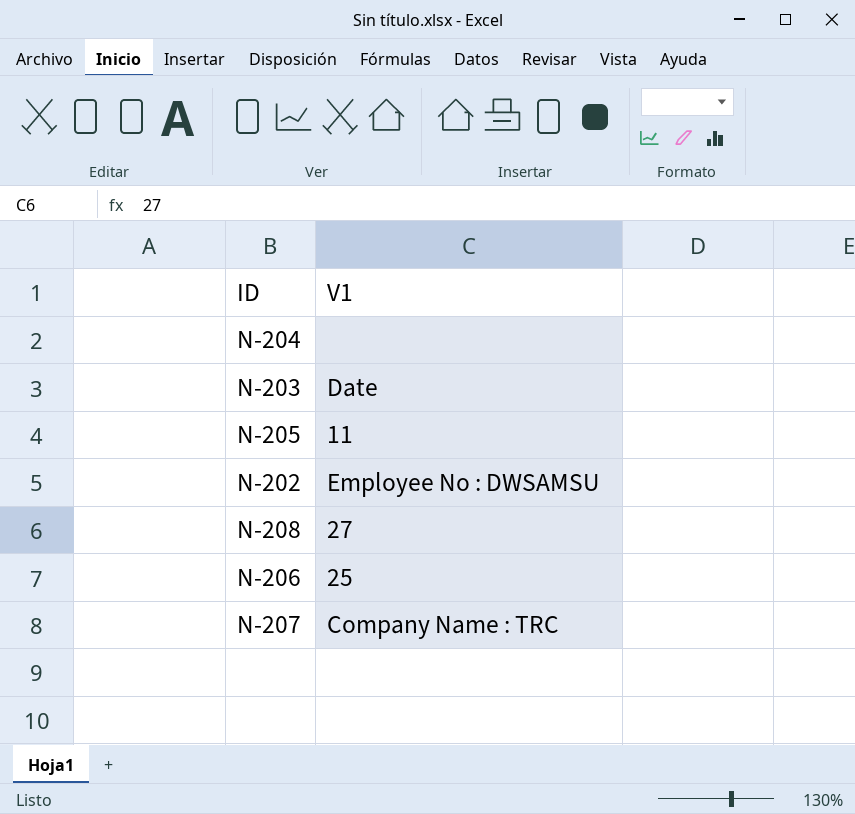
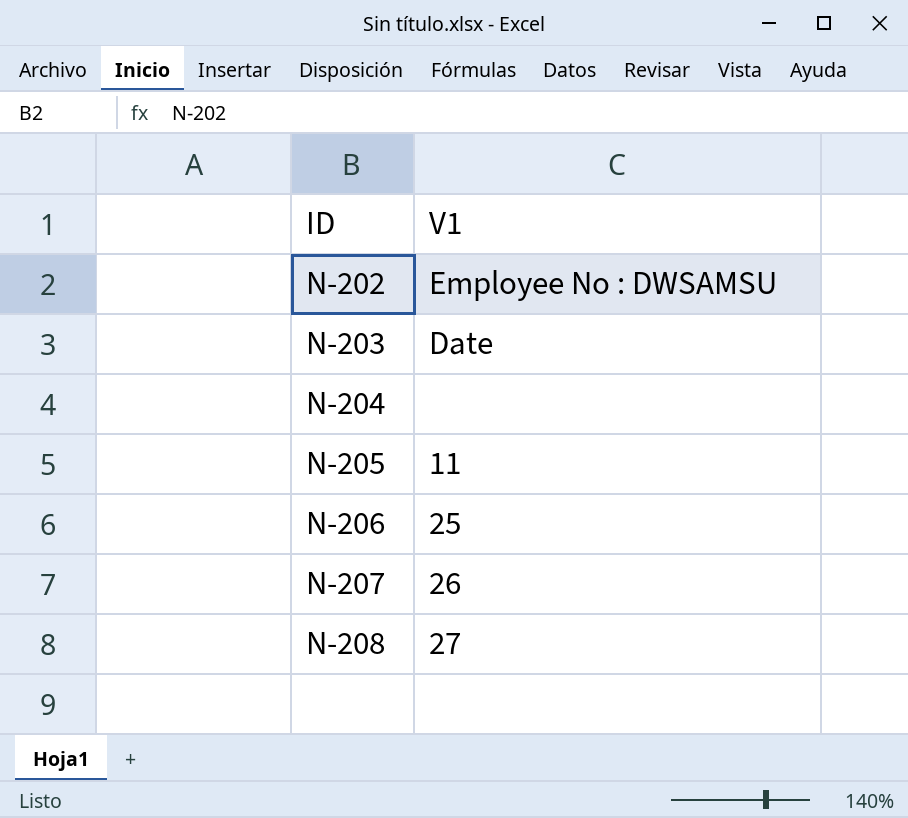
row order: none -> ID ascending
N-207 | V1: Company Name : TRC -> 26

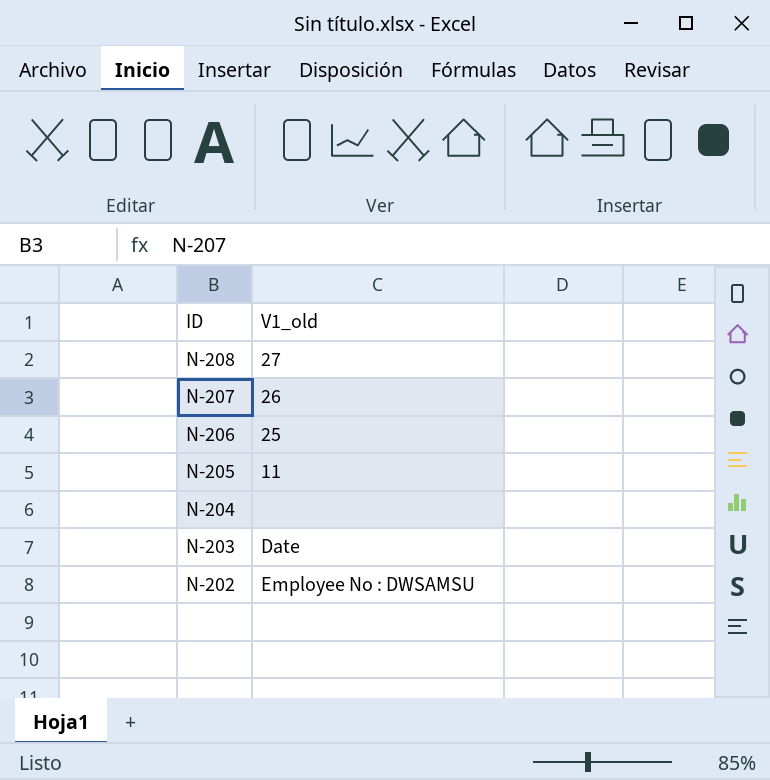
row order: ID ascending -> ID descending
column name: V1 -> V1_old

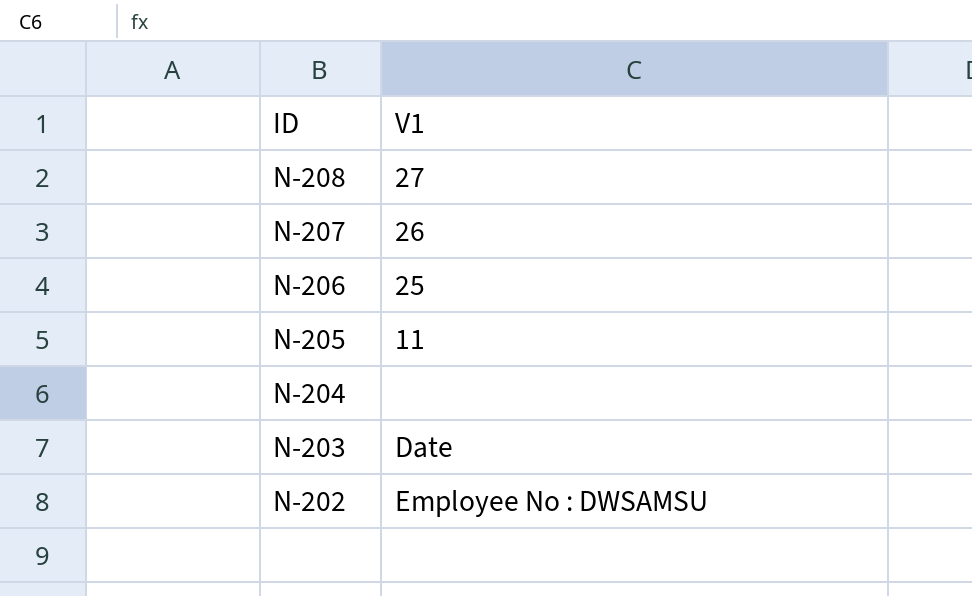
column name: V1_old -> V1

